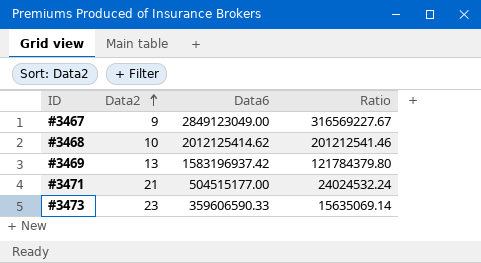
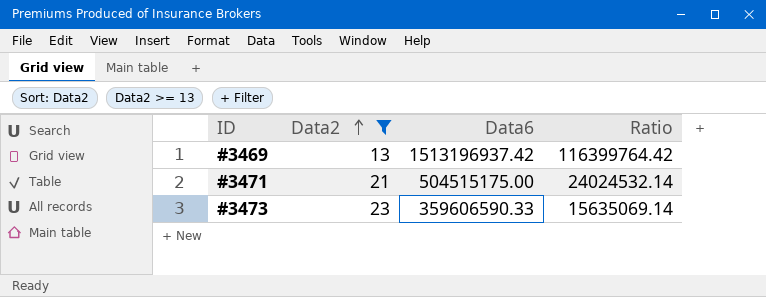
filter: none -> Data2 >= 13
#3469 | Data6: 1583196937.42 -> 1513196937.42
#3469 | Ratio: 121784379.80 -> 116399764.42
#3471 | Data6: 504515177.00 -> 504515175.00
#3471 | Ratio: 24024532.24 -> 24024532.14

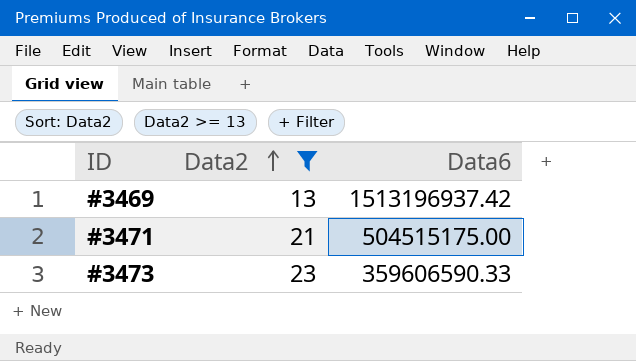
column Ratio | formula: [Data6] / [Data2] -> none

